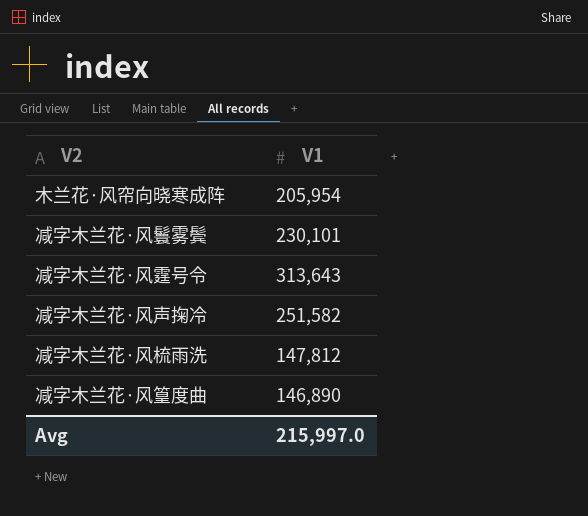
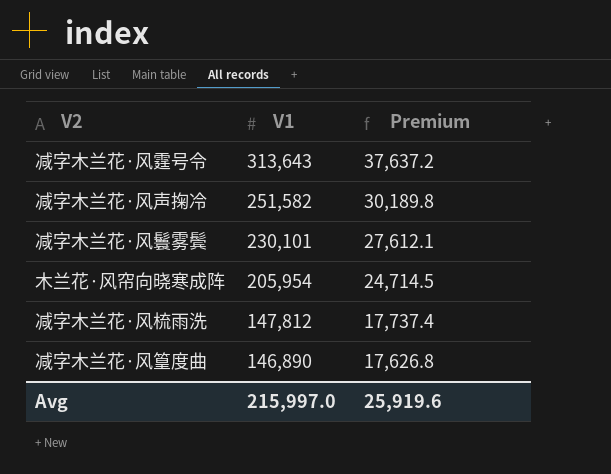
row order: none -> V1 descending
column Premium | formula: none -> [V1] * 0.12

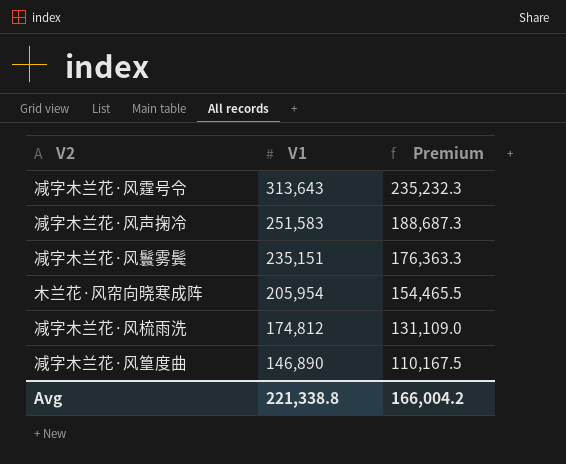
column Premium | formula: [V1] * 0.12 -> [V1] * 0.75
减字木兰花·风声掬冷 | V1: 251,582 -> 251,583
减字木兰花·风鬟雾鬓 | V1: 230,101 -> 235,151
减字木兰花·风梳雨洗 | V1: 147,812 -> 174,812
Avg | V1: 215,997.0 -> 221,338.8
Avg | Premium: 25,919.6 -> 166,004.2

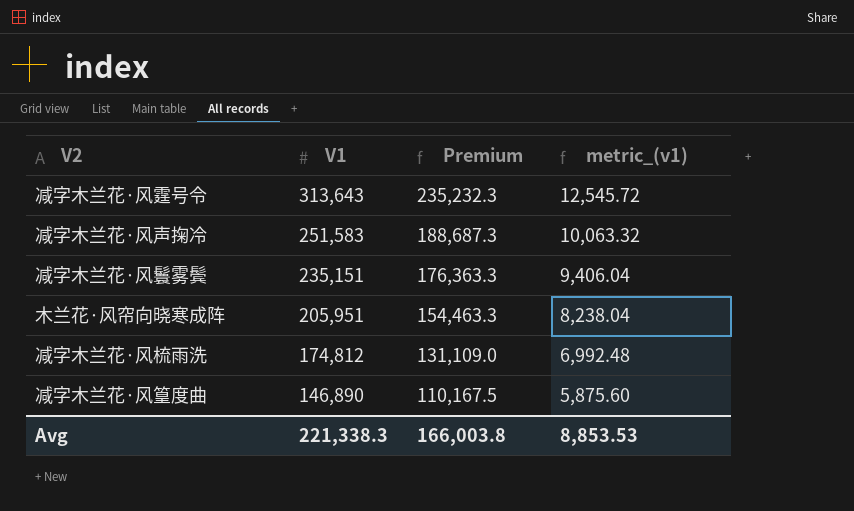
column metric_(v1) | formula: none -> [V1] * 0.04
木兰花·风帘向晓寒成阵 | V1: 205,954 -> 205,951
木兰花·风帘向晓寒成阵 | Premium: 154,465.5 -> 154,463.3
Avg | V1: 221,338.8 -> 221,338.3
Avg | Premium: 166,004.2 -> 166,003.8

